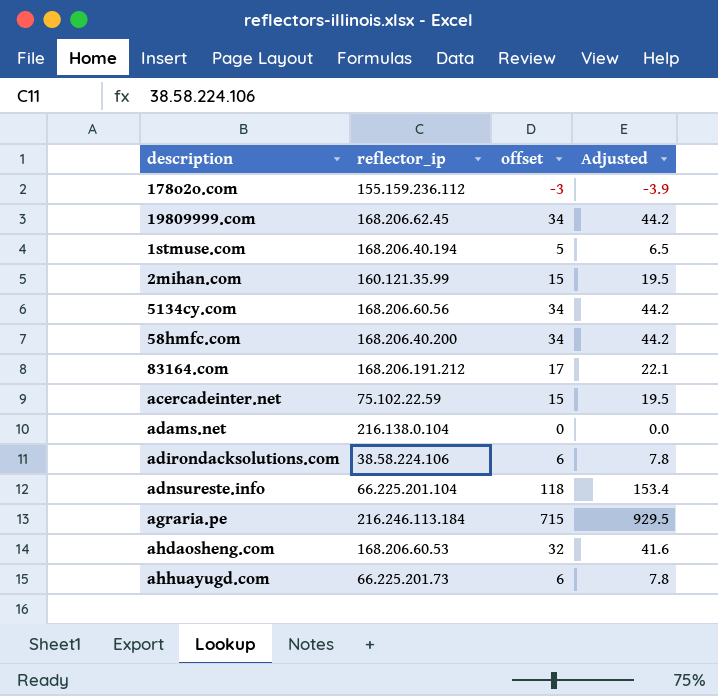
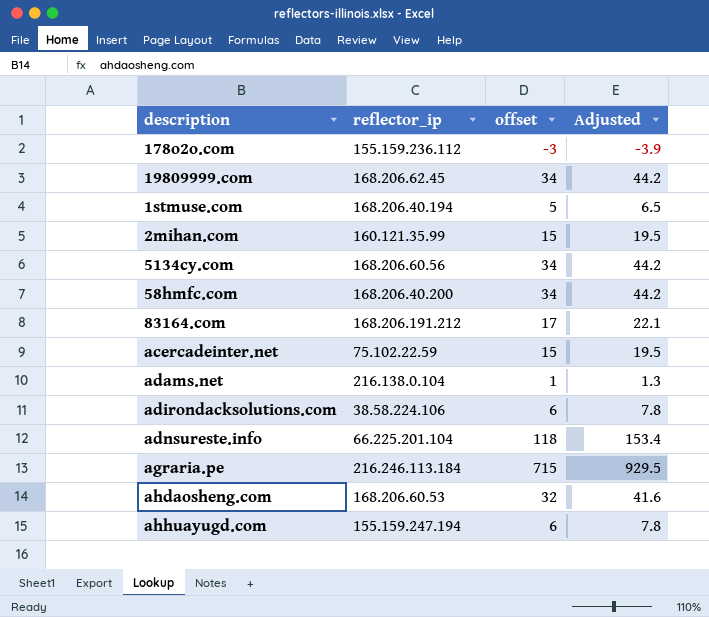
adams.net | offset: 0 -> 1
adams.net | Adjusted: 0.0 -> 1.3
ahhuayugd.com | reflector_ip: 66.225.201.73 -> 155.159.247.194

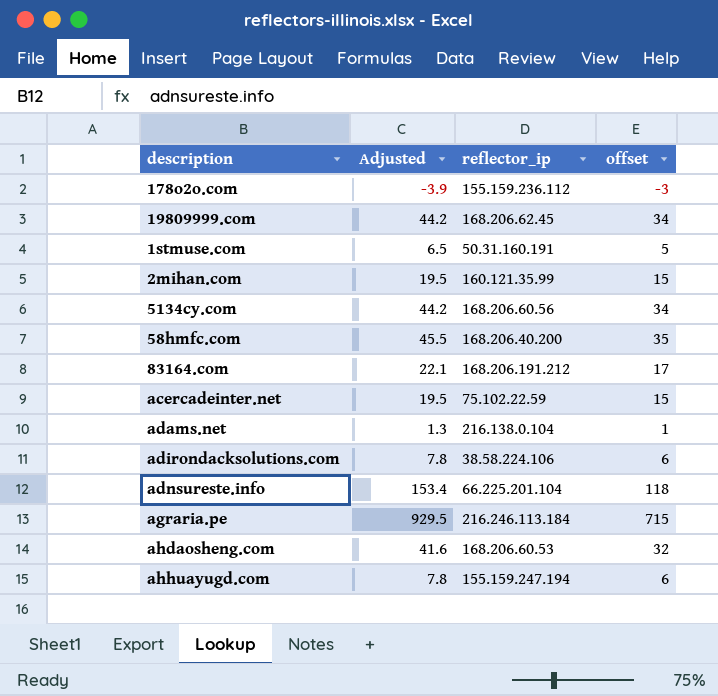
column Adjusted | position: 4 -> 2
1stmuse.com | reflector_ip: 168.206.40.194 -> 50.31.160.191
58hmfc.com | Adjusted: 44.2 -> 45.5
58hmfc.com | offset: 34 -> 35

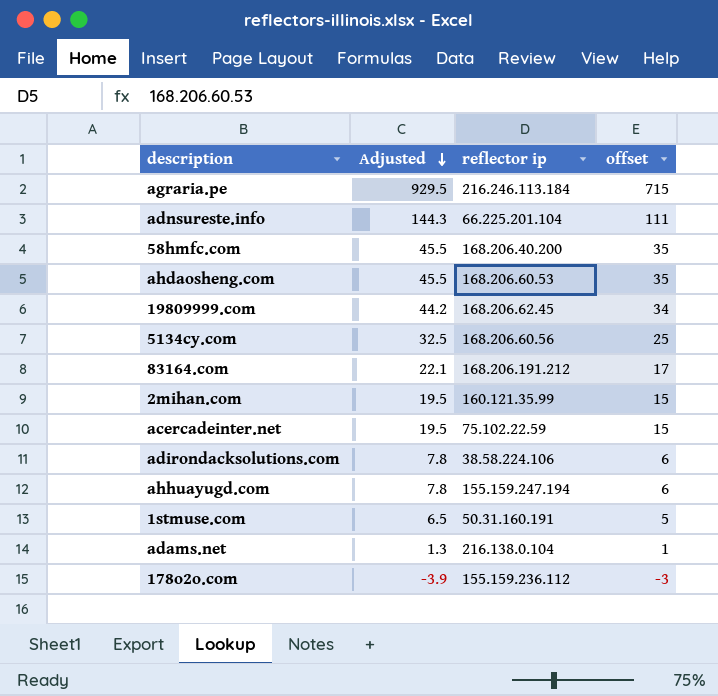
row order: none -> Adjusted descending
column name: reflector_ip -> reflector ip
adnsureste.info | Adjusted: 153.4 -> 144.3
adnsureste.info | offset: 118 -> 111
ahdaosheng.com | Adjusted: 41.6 -> 45.5
ahdaosheng.com | offset: 32 -> 35
5134cy.com | Adjusted: 44.2 -> 32.5
5134cy.com | offset: 34 -> 25

